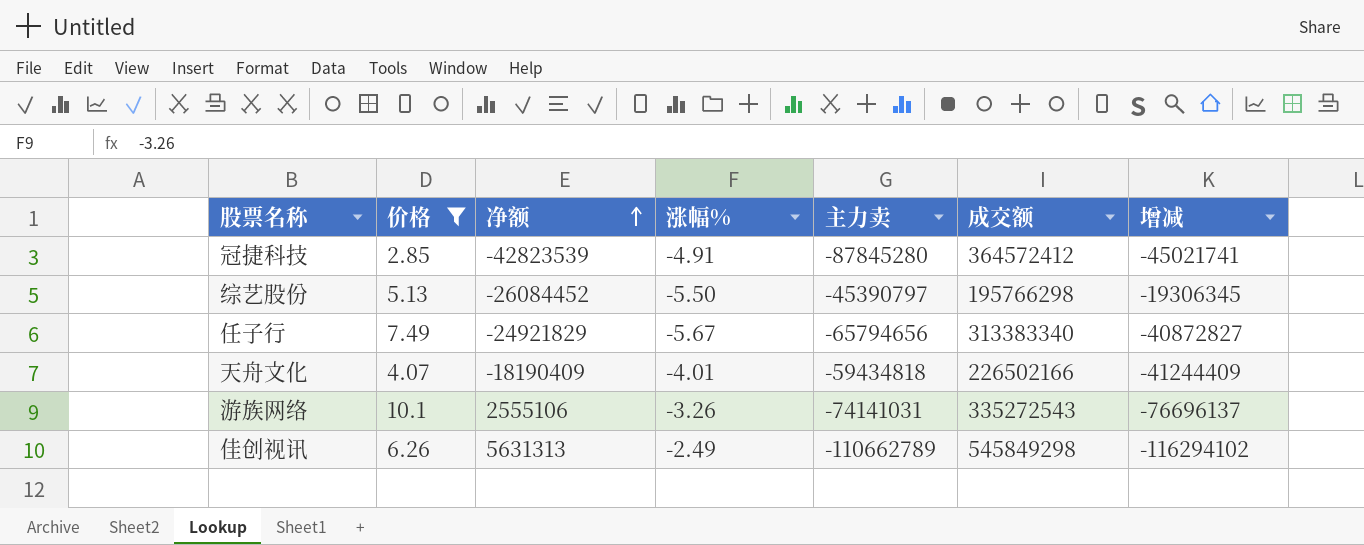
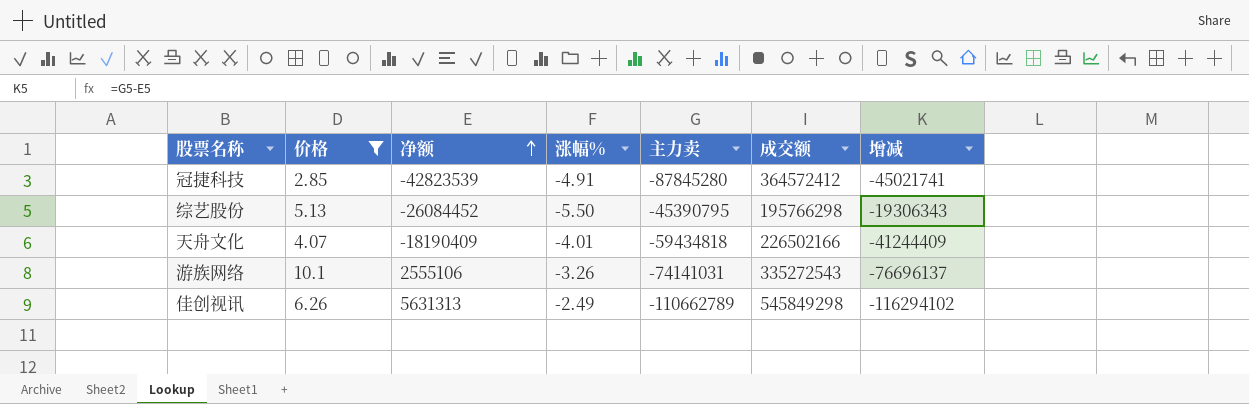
row 任子行: 7.49 | -24921829 | -5.67 | -65794656 | 313383340 | -40872827 -> none
综艺股份 | 主力卖: -45390797 -> -45390795
综艺股份 | 增减: -19306345 -> -19306343

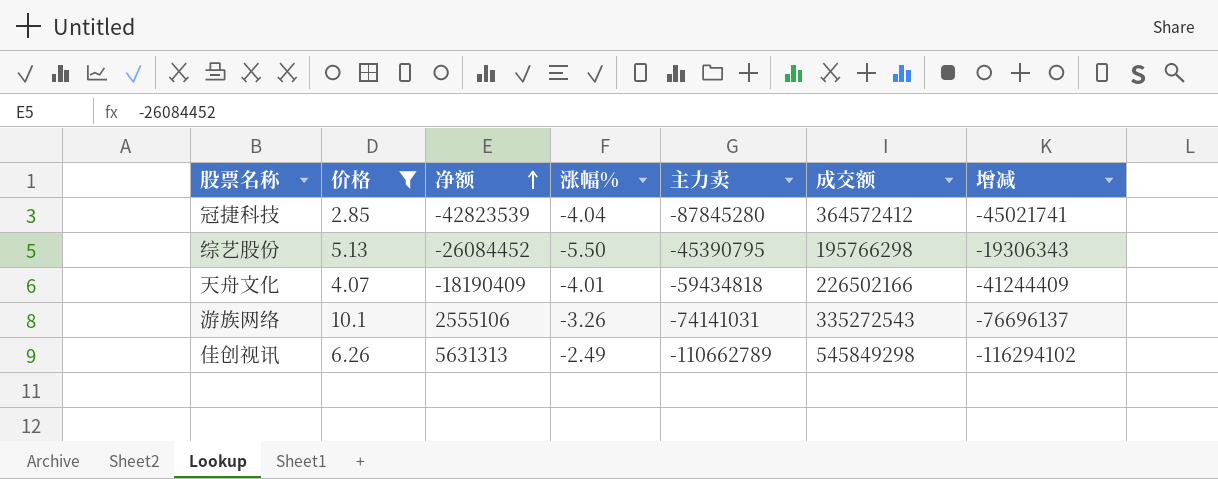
冠捷科技 | 涨幅%: -4.91 -> -4.04

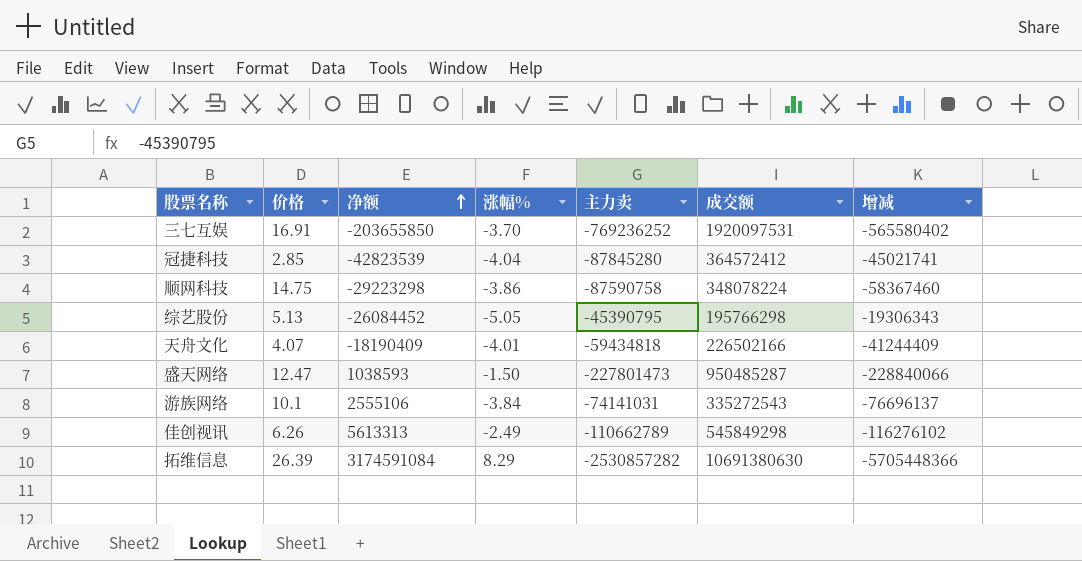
filter: 价格 <= 10.1 -> none
综艺股份 | 涨幅%: -5.50 -> -5.05
游族网络 | 涨幅%: -3.26 -> -3.84
佳创视讯 | 净额: 5631313 -> 5613313
佳创视讯 | 增减: -116294102 -> -116276102

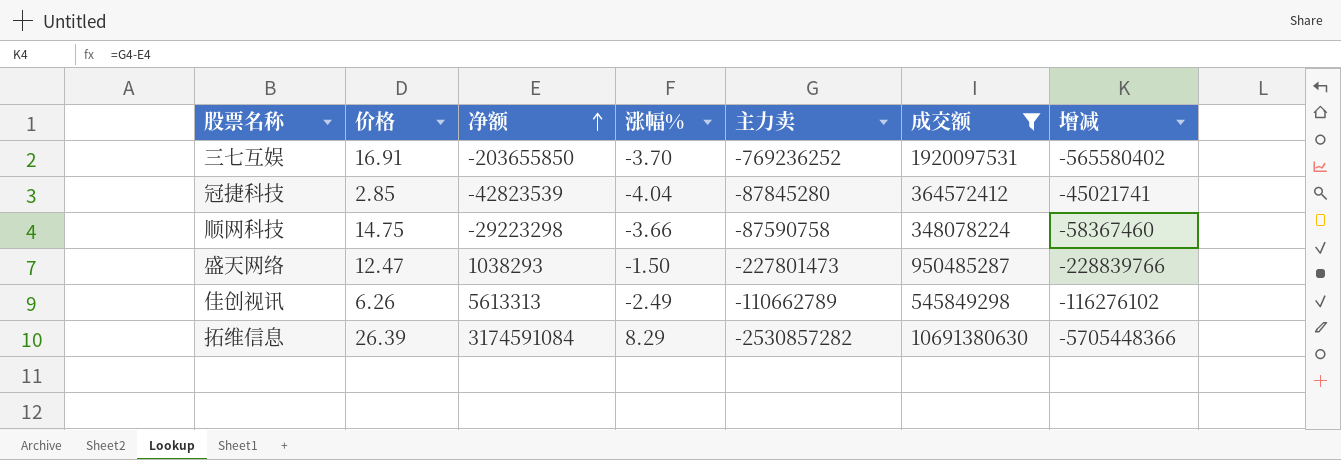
filter: none -> 成交额 >= 348078224
顺网科技 | 涨幅%: -3.86 -> -3.66
盛天网络 | 净额: 1038593 -> 1038293
盛天网络 | 增减: -228840066 -> -228839766

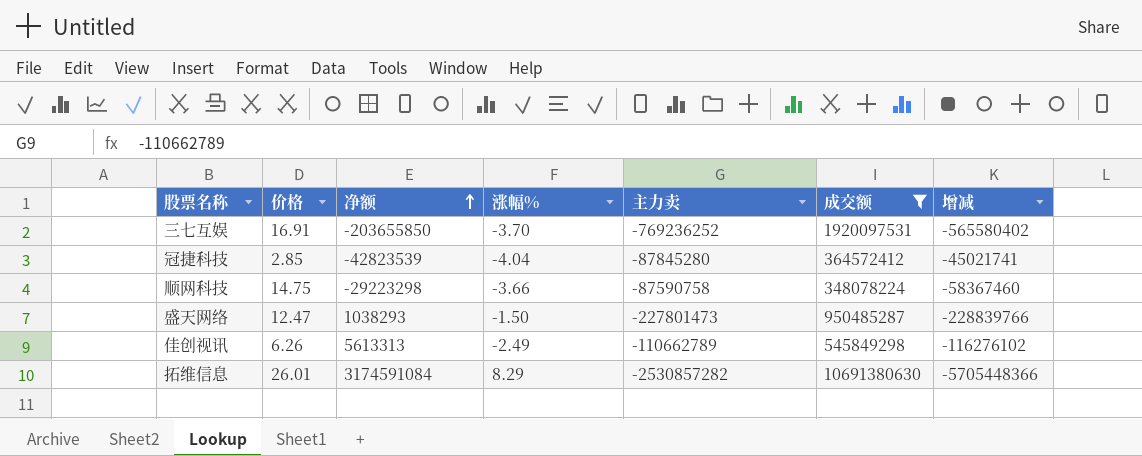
拓维信息 | 价格: 26.39 -> 26.01

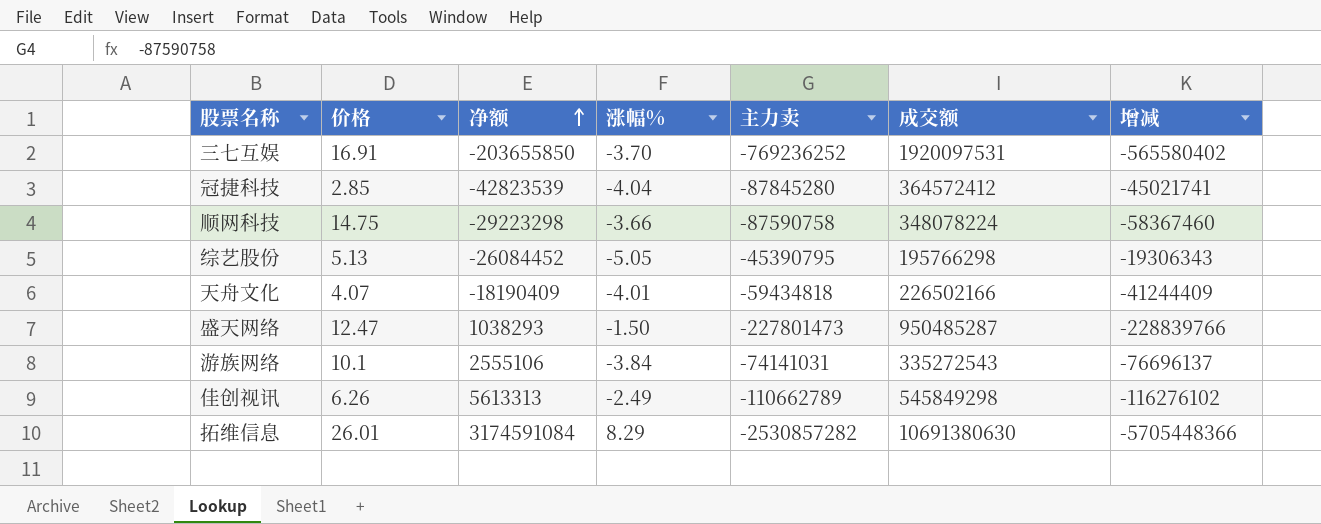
filter: 成交额 >= 348078224 -> none

